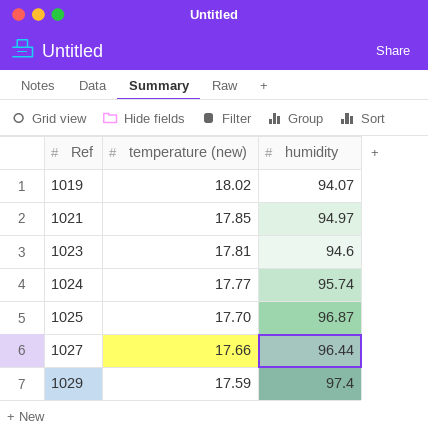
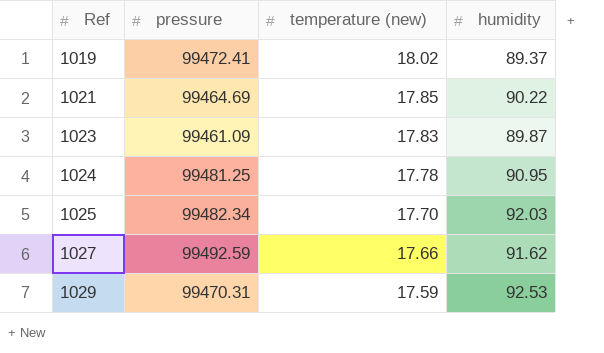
column pressure | position: none -> 2
1019 | humidity: 94.07 -> 89.37
1021 | humidity: 94.97 -> 90.22
1023 | temperature (new): 17.81 -> 17.83
1023 | humidity: 94.6 -> 89.87
1024 | temperature (new): 17.77 -> 17.78
1024 | humidity: 95.74 -> 90.95
1025 | humidity: 96.87 -> 92.03
1027 | humidity: 96.44 -> 91.62
1029 | humidity: 97.4 -> 92.53

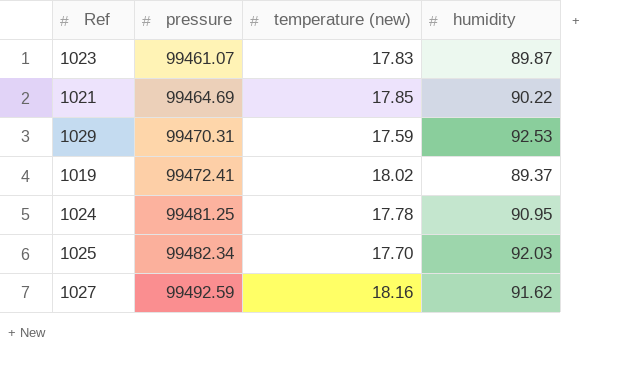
row order: Ref ascending -> pressure ascending
1023 | pressure: 99461.09 -> 99461.07
1027 | temperature (new): 17.66 -> 18.16

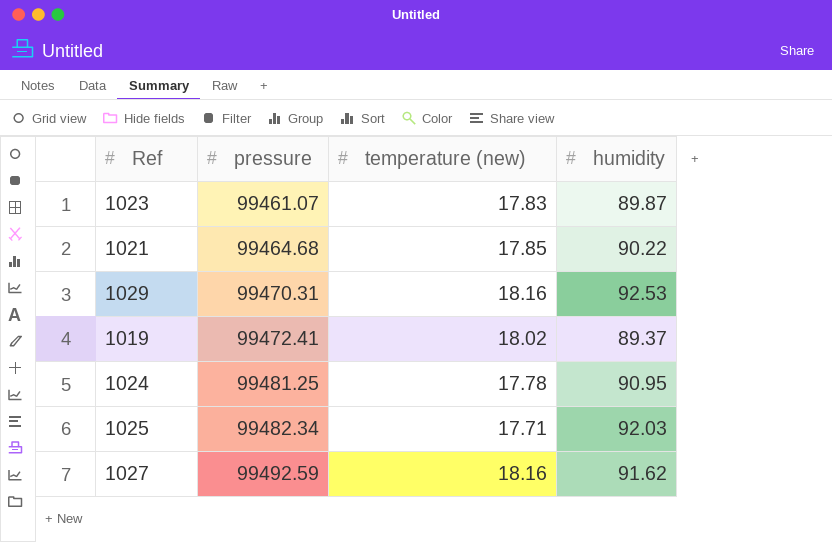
1021 | pressure: 99464.69 -> 99464.68
1029 | temperature (new): 17.59 -> 18.16
1025 | temperature (new): 17.70 -> 17.71

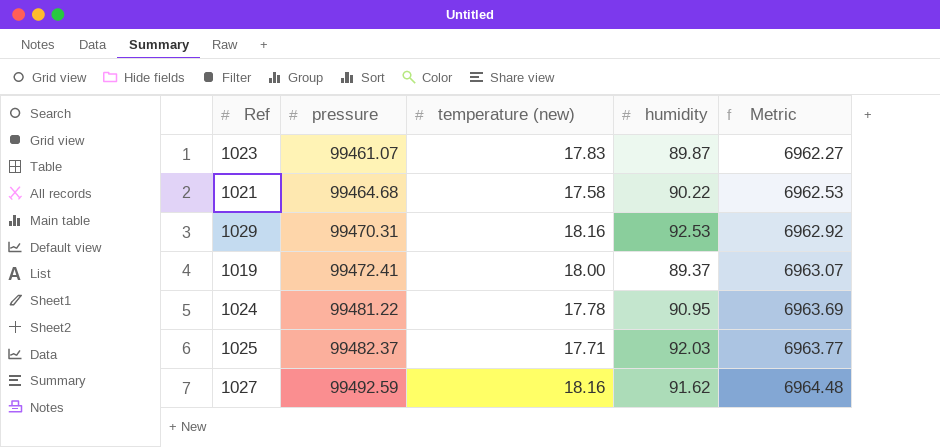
column Metric | formula: none -> [pressure] * 0.07
1021 | temperature (new): 17.85 -> 17.58
1019 | temperature (new): 18.02 -> 18.00
1024 | pressure: 99481.25 -> 99481.22
1025 | pressure: 99482.34 -> 99482.37

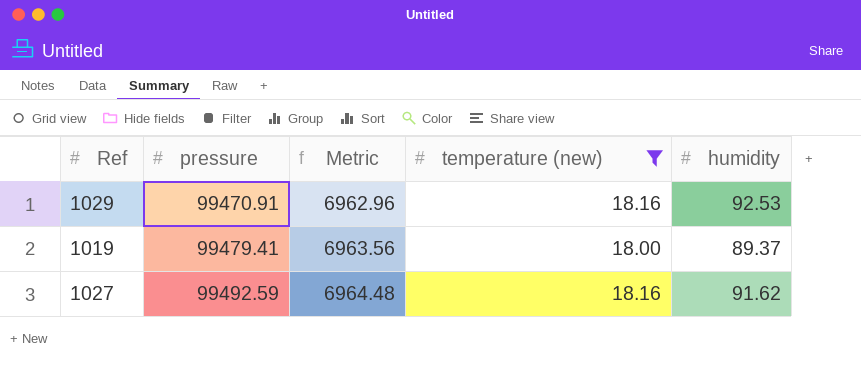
filter: none -> temperature (new) >= 18.00
column Metric | position: 5 -> 3
1029 | pressure: 99470.31 -> 99470.91
1029 | Metric: 6962.92 -> 6962.96
1019 | pressure: 99472.41 -> 99479.41
1019 | Metric: 6963.07 -> 6963.56

